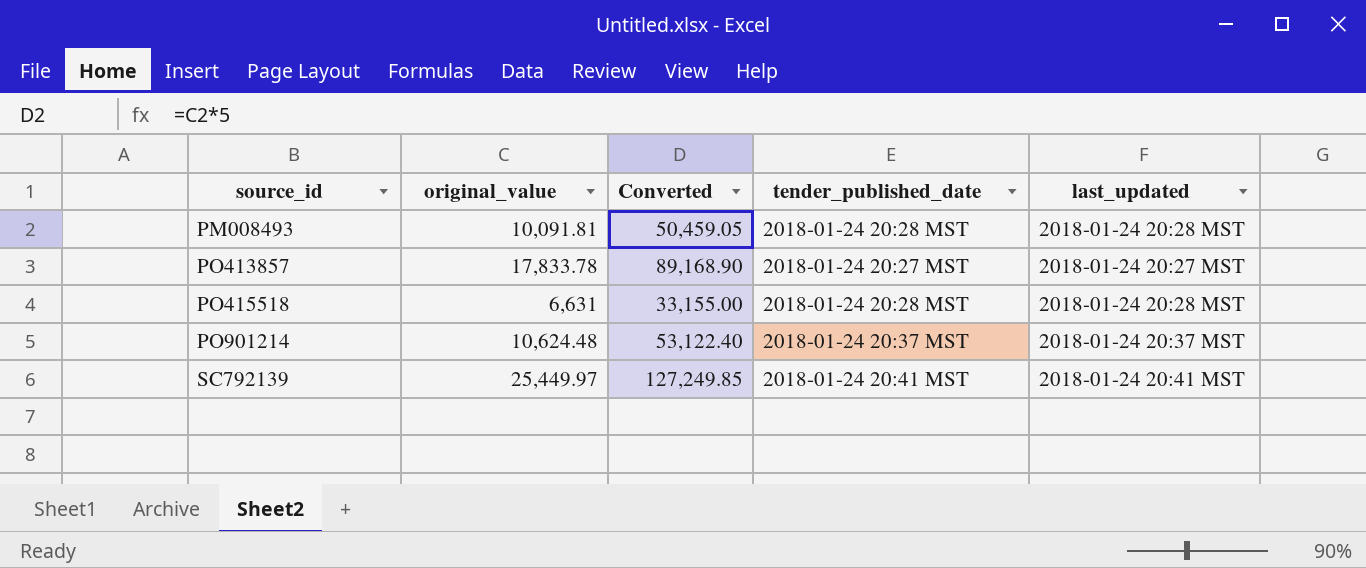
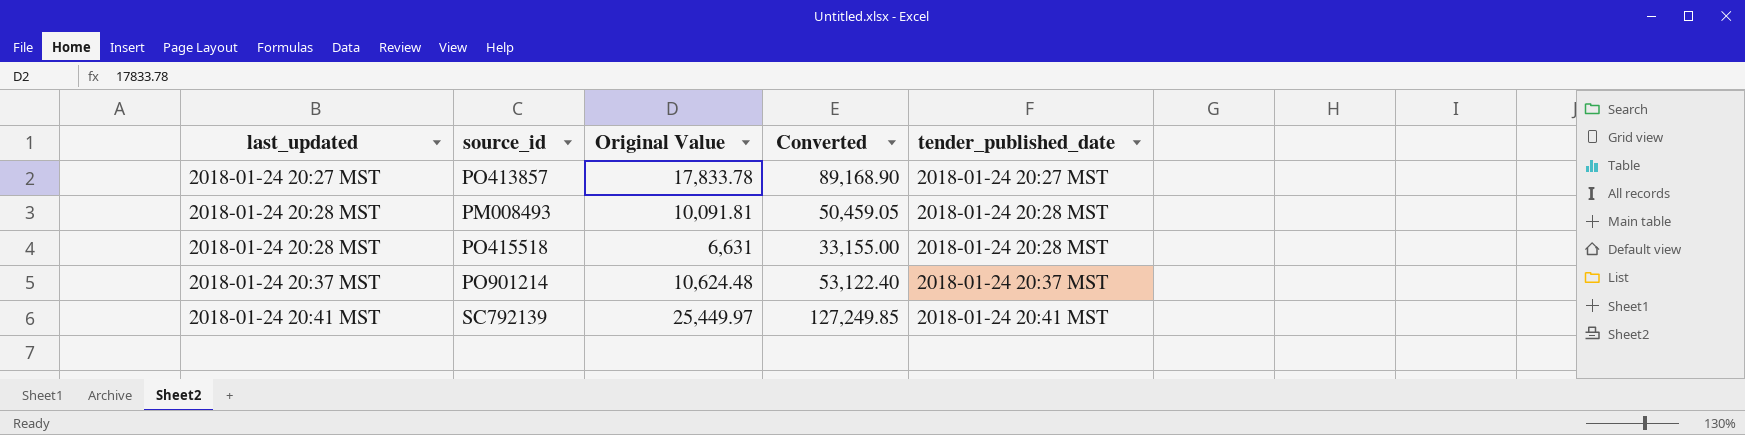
row order: source_id ascending -> last_updated ascending
column last_updated | position: 5 -> 1
column name: original_value -> Original Value

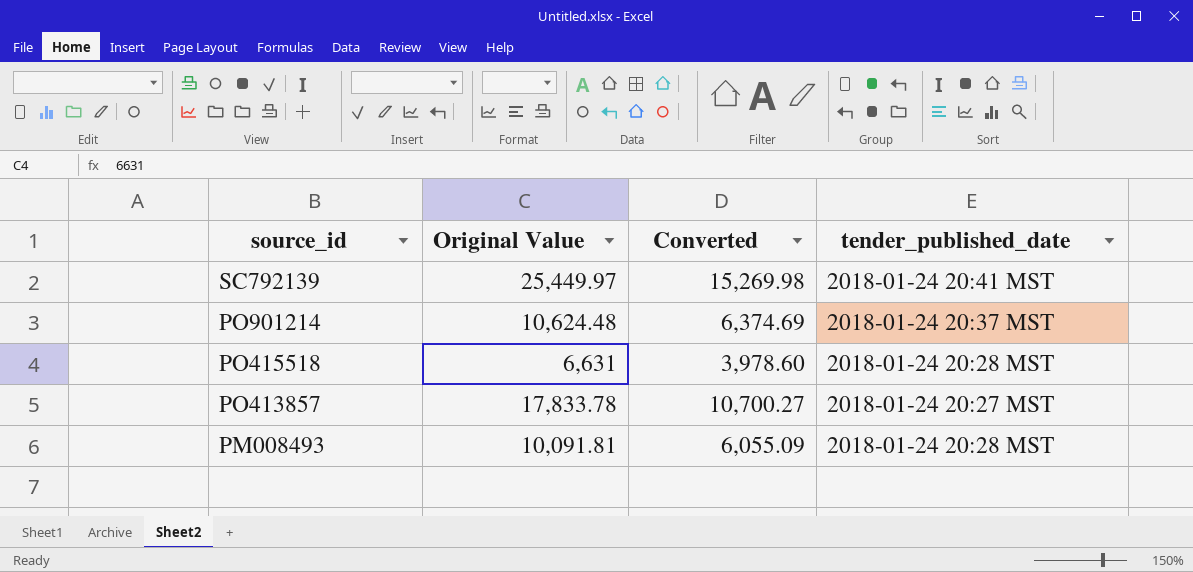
row order: last_updated ascending -> source_id descending
column last_updated | position: 1 -> none
column Converted | formula: [Original Value] * 5 -> [Original Value] * 0.6

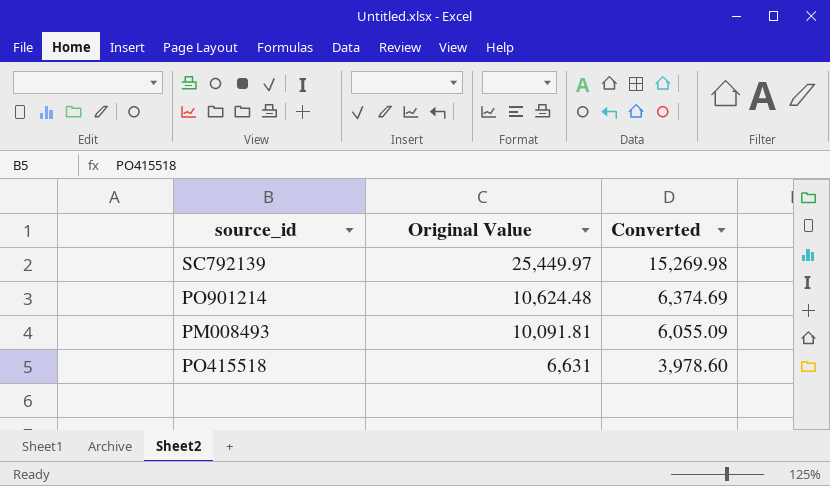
row order: source_id descending -> Original Value descending
column tender_published_date | position: 4 -> none
row PO413857: 17,833.78 | 10,700.27 | 2018-01-24 20:27 MST -> none

